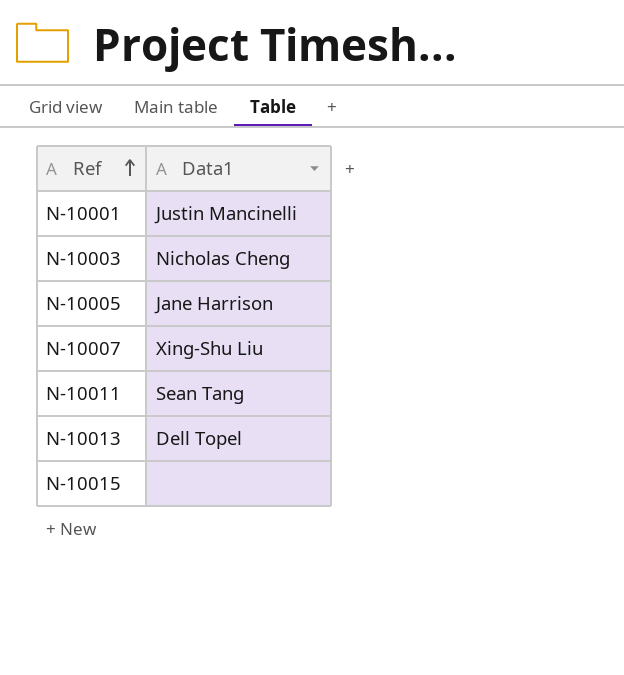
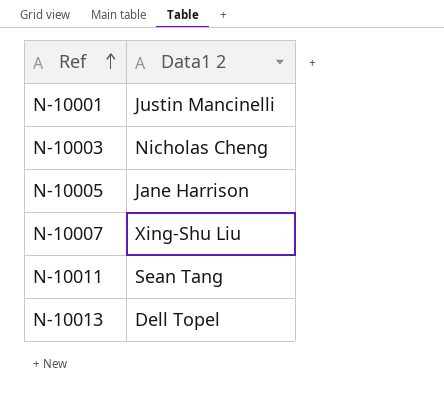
column name: Data1 -> Data1 2
row N-10015: none -> none

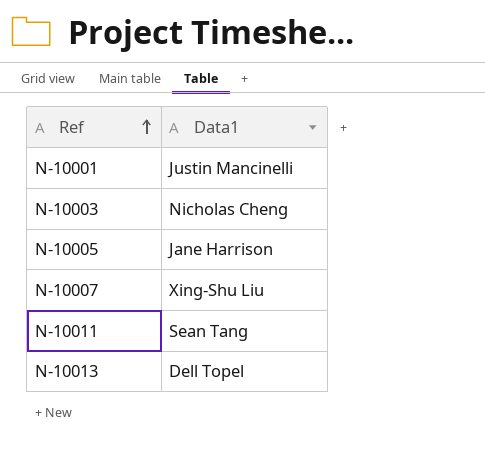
column name: Data1 2 -> Data1

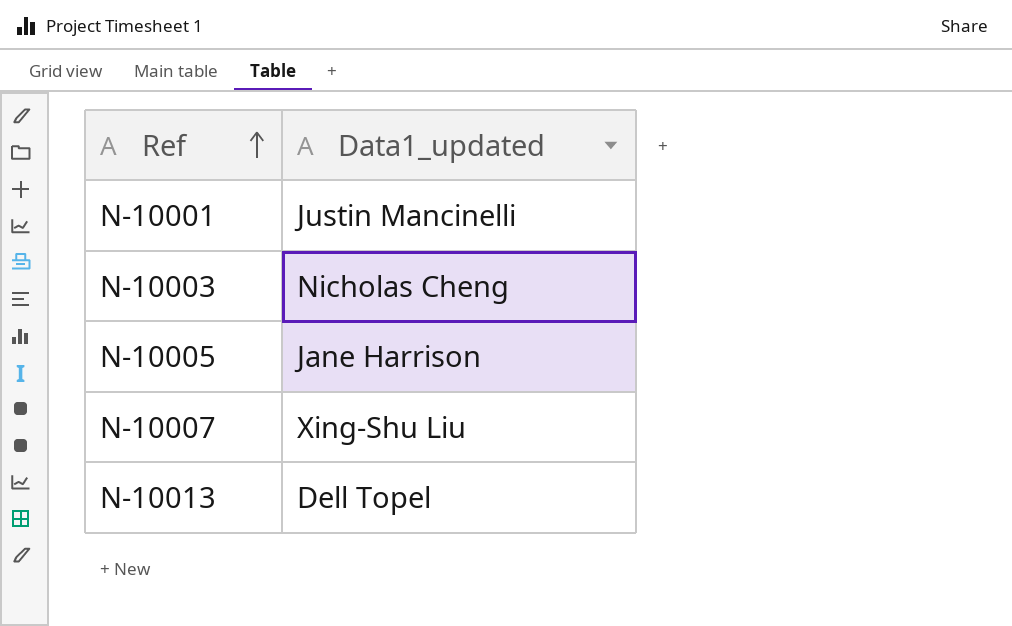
column name: Data1 -> Data1_updated
row N-10011: Sean Tang -> none

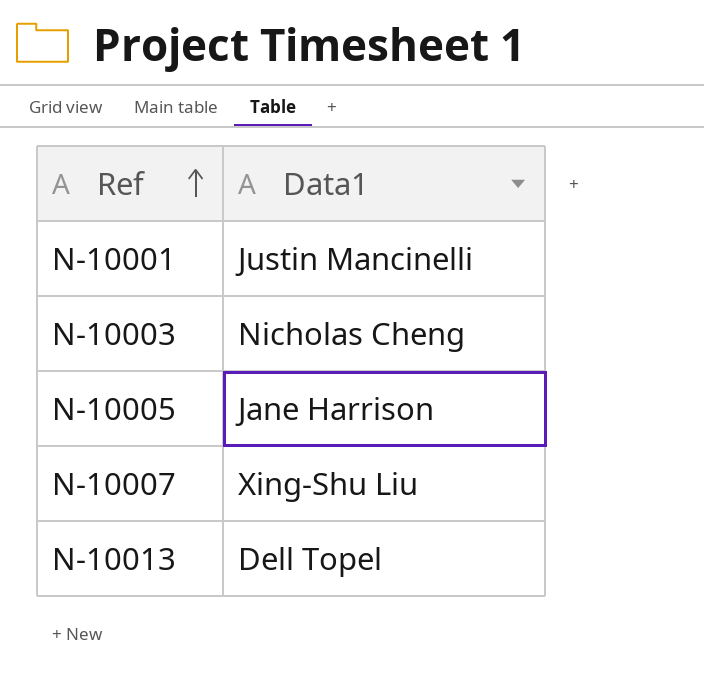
column name: Data1_updated -> Data1

